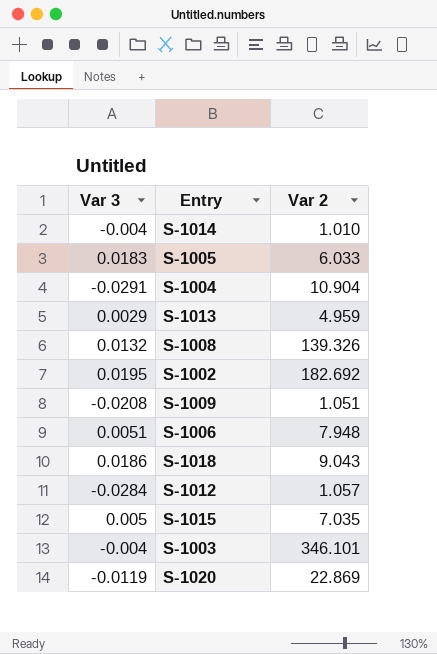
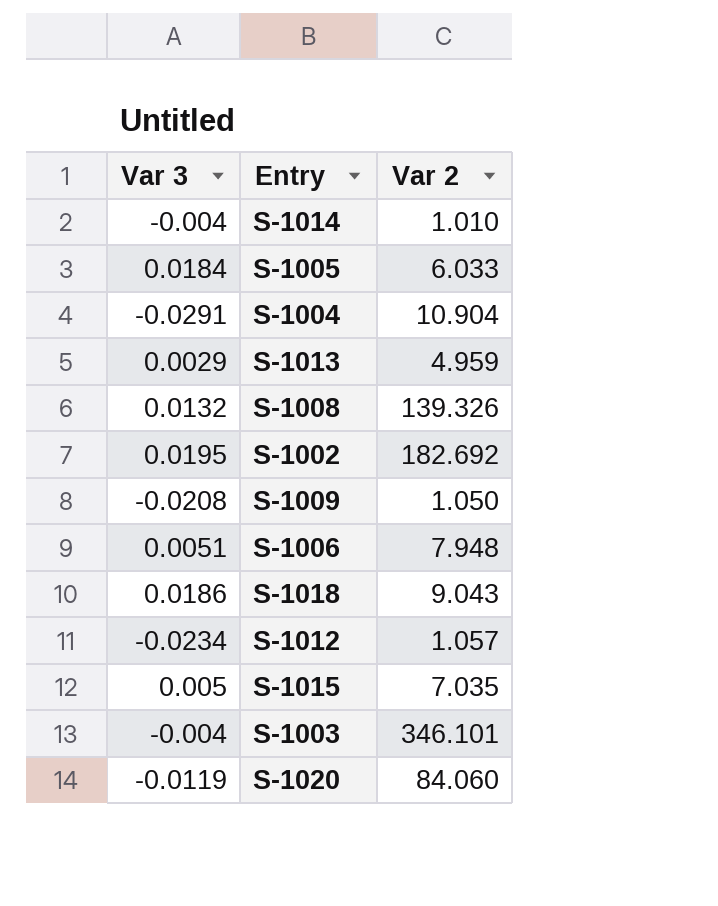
S-1005 | Var 3: 0.0183 -> 0.0184
S-1009 | Var 2: 1.051 -> 1.050
S-1012 | Var 3: -0.0284 -> -0.0234
S-1020 | Var 2: 22.869 -> 84.060

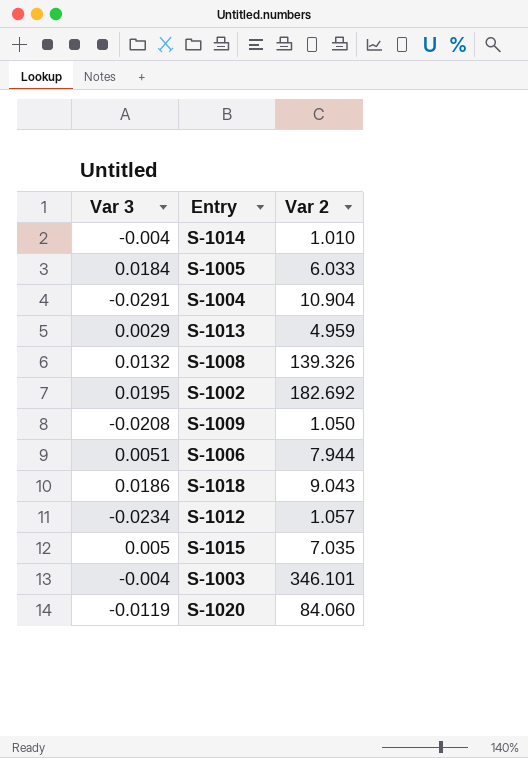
S-1006 | Var 2: 7.948 -> 7.944

